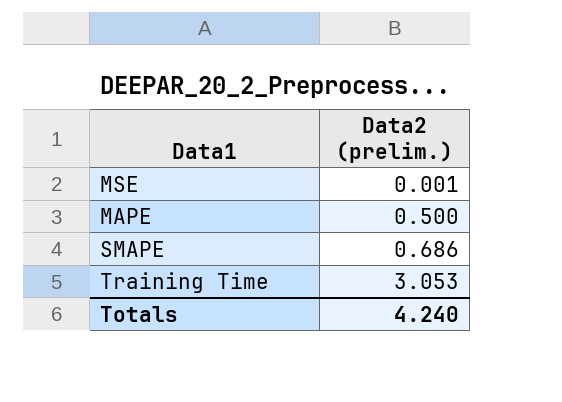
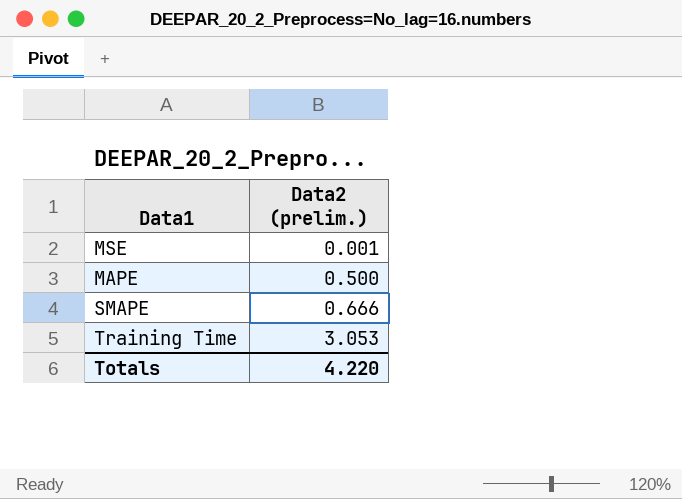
SMAPE | Data2 (prelim.): 0.686 -> 0.666
Totals | Data2 (prelim.): 4.240 -> 4.220

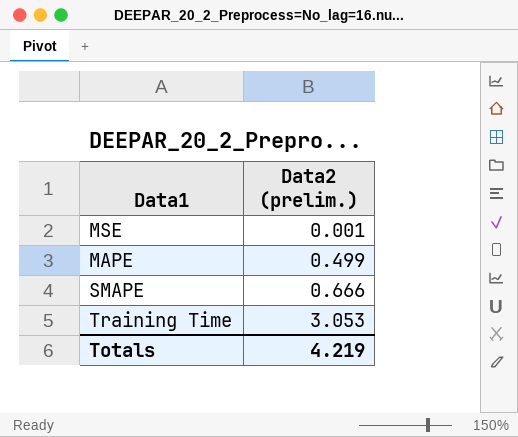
MAPE | Data2 (prelim.): 0.500 -> 0.499
Totals | Data2 (prelim.): 4.220 -> 4.219

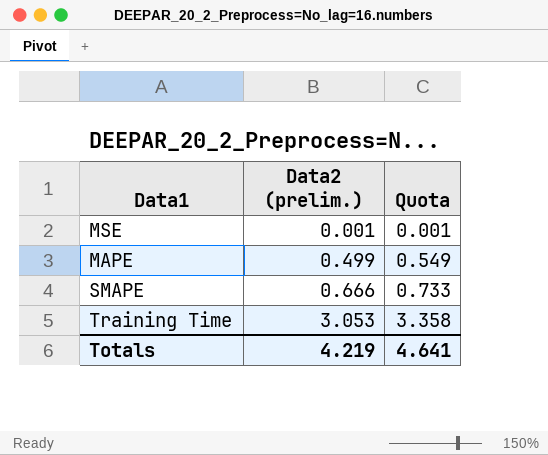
column Quota | formula: none -> [Data2 (prelim.)] * 1.1

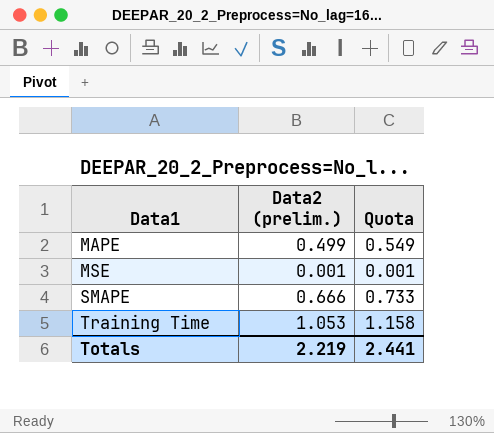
row order: Data2 (prelim.) ascending -> Data1 ascending
Training Time | Data2 (prelim.): 3.053 -> 1.053
Training Time | Quota: 3.358 -> 1.158
Totals | Data2 (prelim.): 4.219 -> 2.219
Totals | Quota: 4.641 -> 2.441

